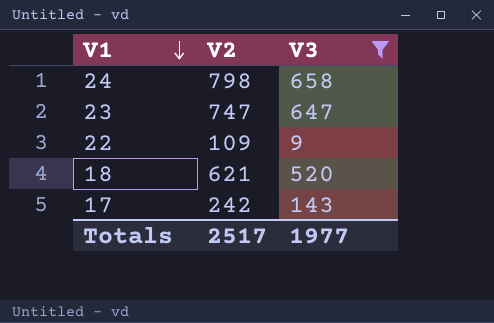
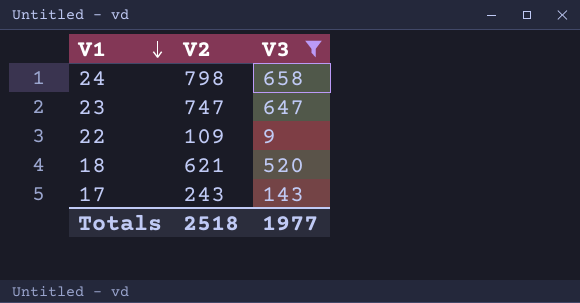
17 | V2: 242 -> 243
Totals | V2: 2517 -> 2518

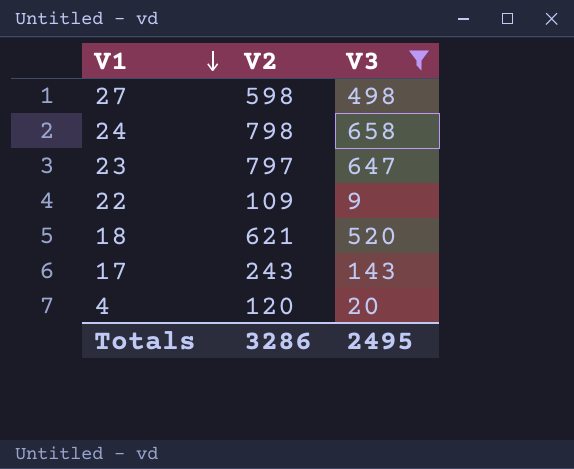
row 27: none -> 598 | 498
23 | V2: 747 -> 797
row 4: none -> 120 | 20
Totals | V2: 2518 -> 3286
Totals | V3: 1977 -> 2495

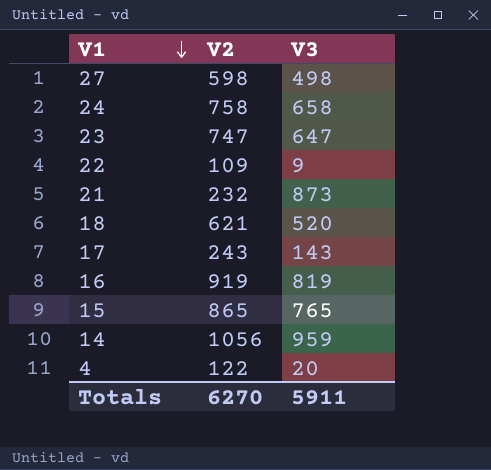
filter: V3 <= 658 -> none
24 | V2: 798 -> 758
23 | V2: 797 -> 747
4 | V2: 120 -> 122
Totals | V2: 3286 -> 6270
Totals | V3: 2495 -> 5911

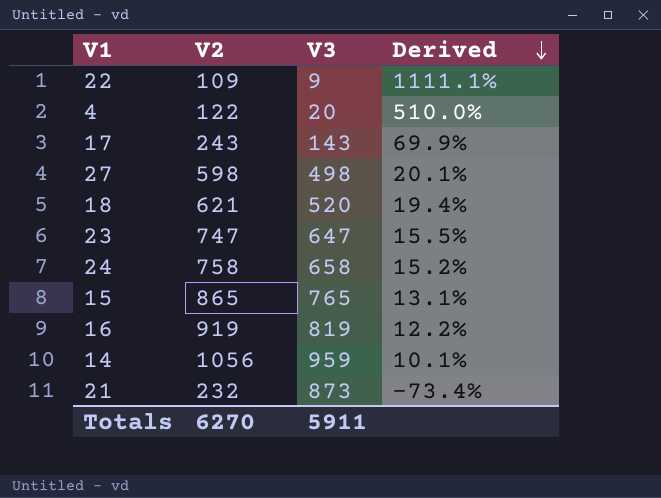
row order: V1 descending -> Derived descending
column Derived | formula: none -> ([V2] - [V3]) / [V3]

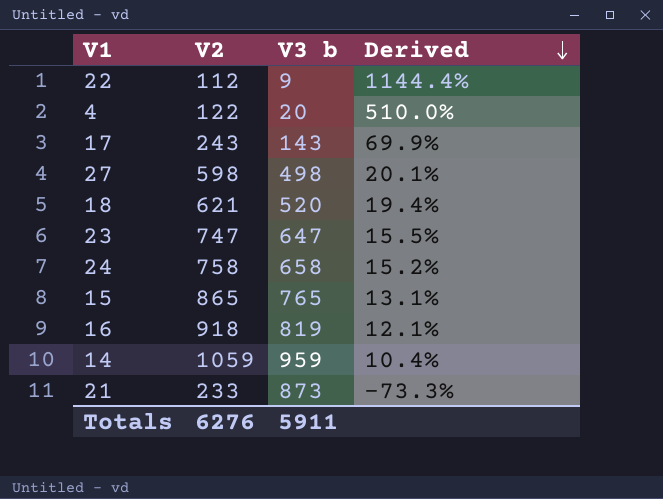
column name: V3 -> V3 b
22 | V2: 109 -> 112
22 | Derived: 1111.1% -> 1144.4%
16 | V2: 919 -> 918
16 | Derived: 12.2% -> 12.1%
14 | V2: 1056 -> 1059
14 | Derived: 10.1% -> 10.4%
21 | V2: 232 -> 233
21 | Derived: -73.4% -> -73.3%
Totals | V2: 6270 -> 6276

